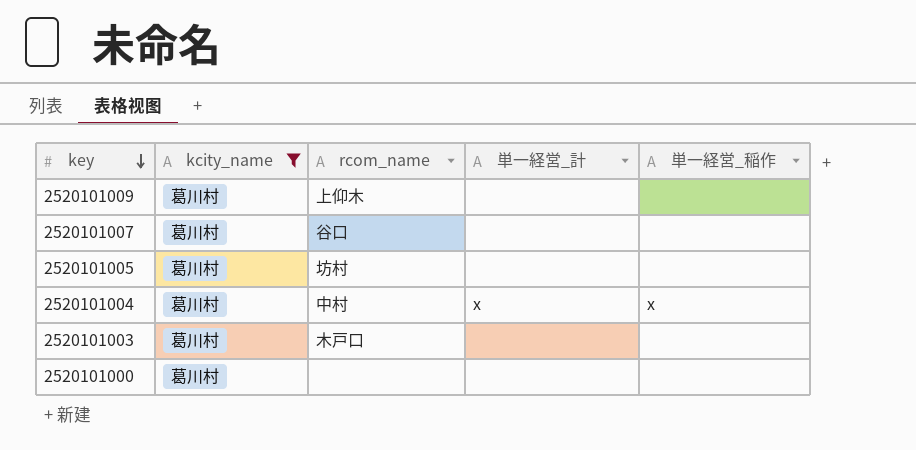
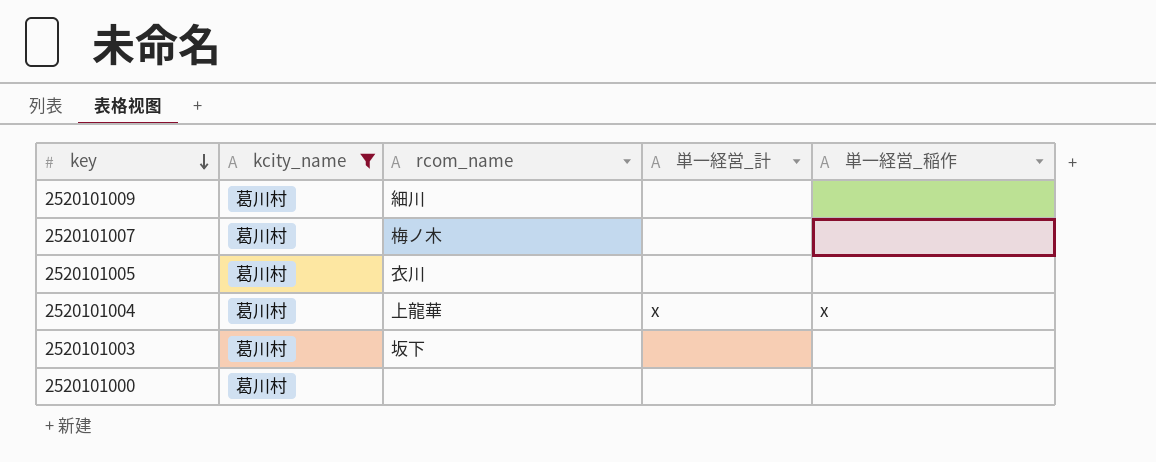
2520101009 | rcom_name: 上仰木 -> 細川
2520101007 | rcom_name: 谷口 -> 梅ノ木
2520101005 | rcom_name: 坊村 -> 衣川
2520101004 | rcom_name: 中村 -> 上龍華
2520101003 | rcom_name: 木戸口 -> 坂下

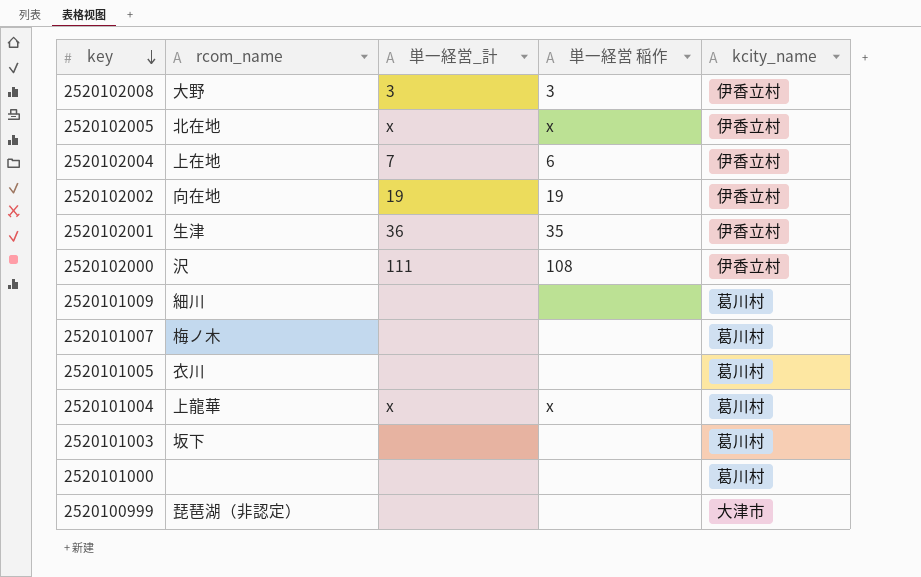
filter: kcity_name = 葛川村 -> none
column name: 単一経営_稲作 -> 単一経営 稲作
column kcity_name | position: 2 -> 5

